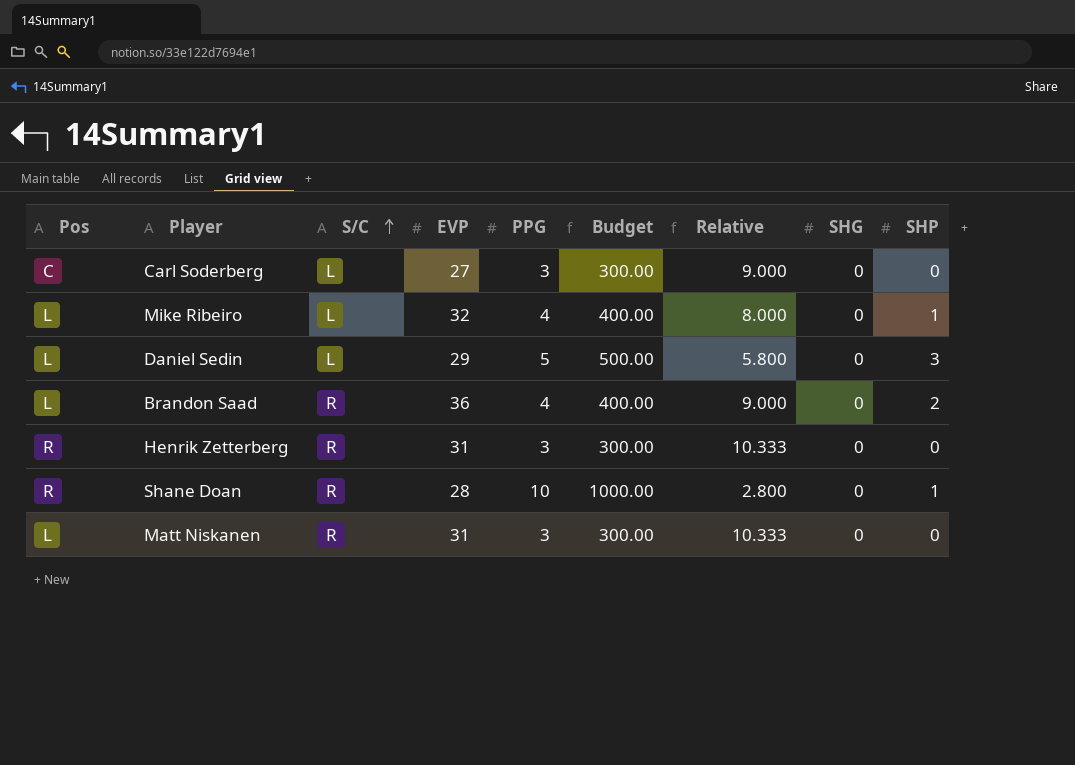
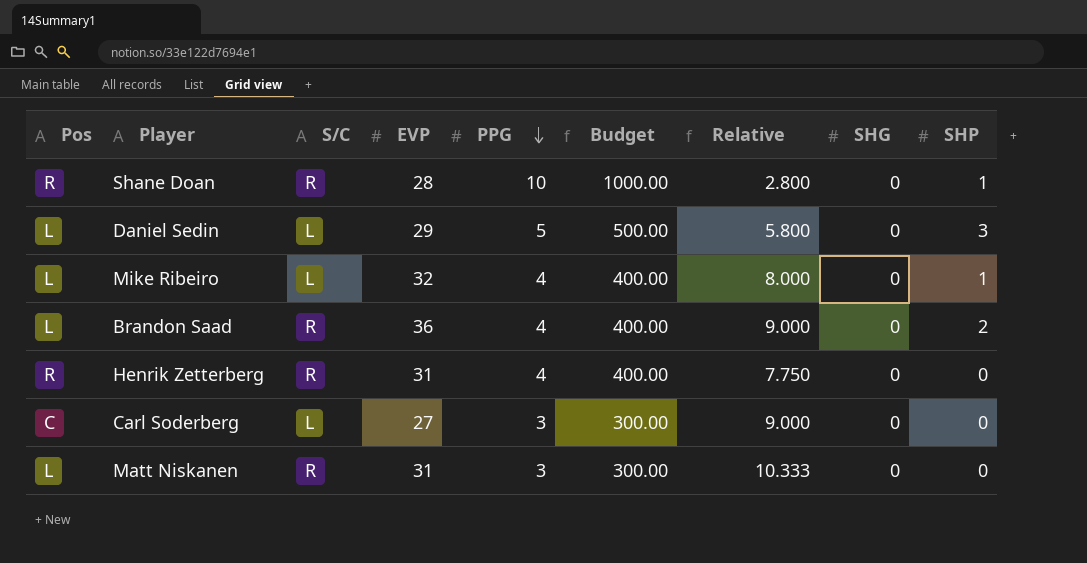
row order: S/C ascending -> PPG descending
Henrik Zetterberg | PPG: 3 -> 4
Henrik Zetterberg | Budget: 300.00 -> 400.00
Henrik Zetterberg | Relative: 10.333 -> 7.750

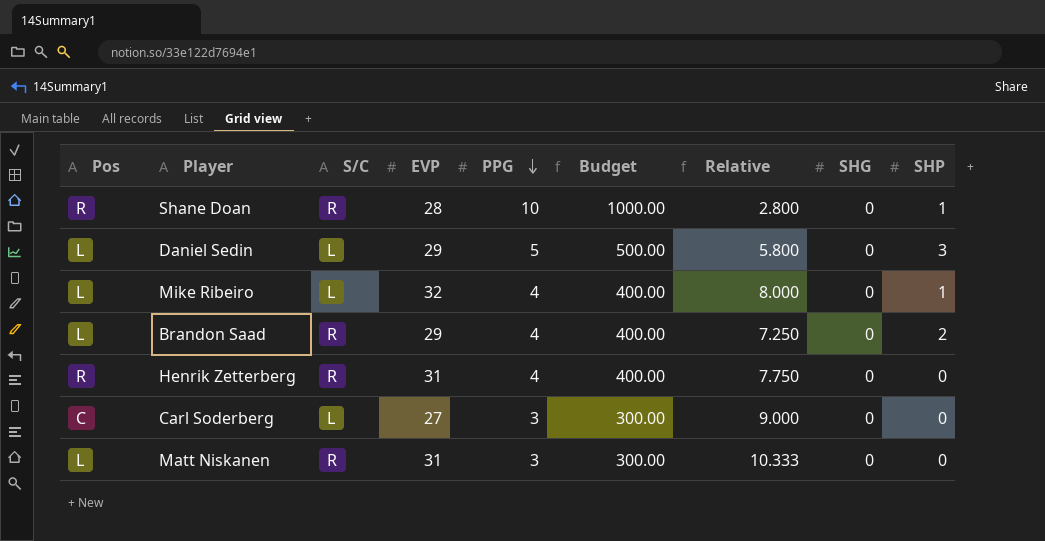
Brandon Saad | EVP: 36 -> 29
Brandon Saad | Relative: 9.000 -> 7.250

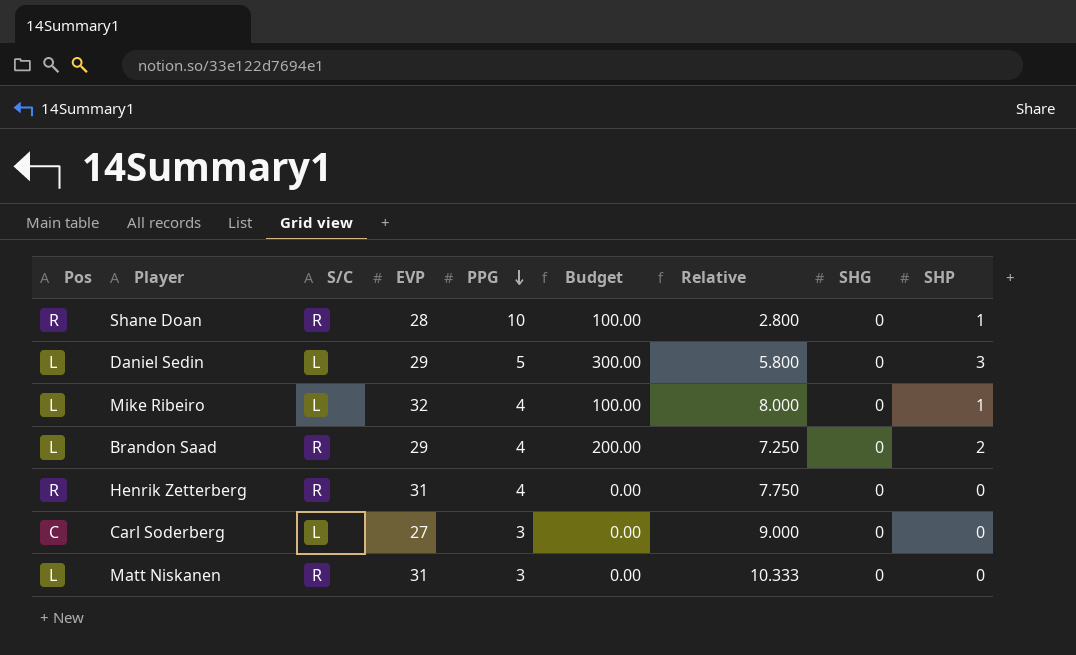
column Budget | formula: [PPG] * 100 -> [SHP] * 100

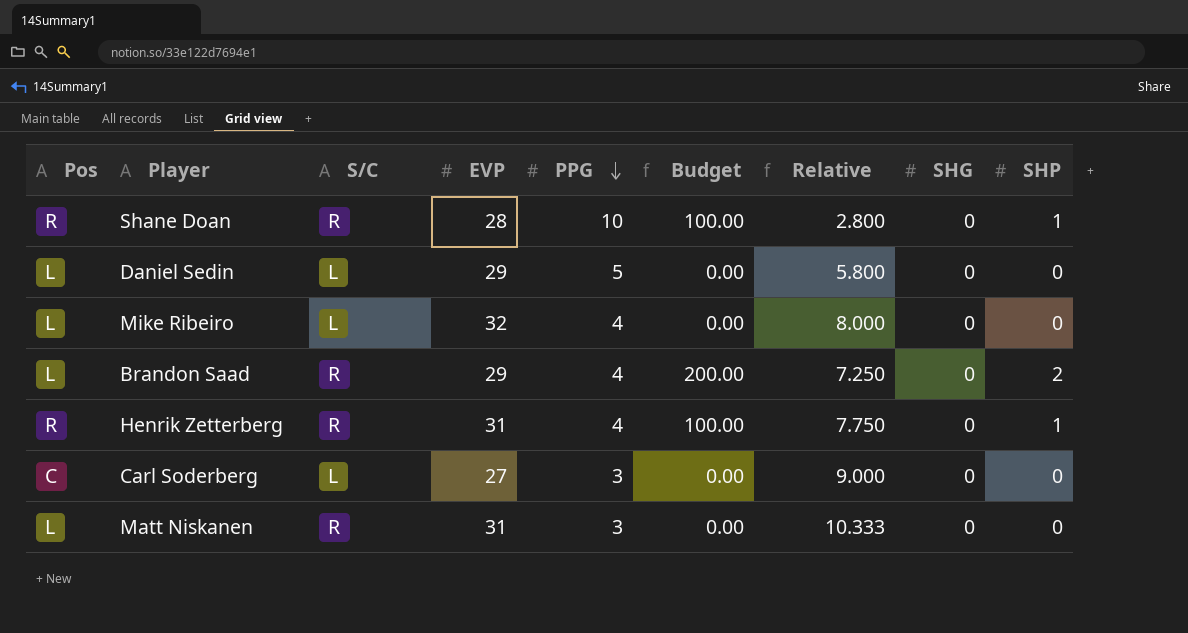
Daniel Sedin | Budget: 300.00 -> 0.00
Daniel Sedin | SHP: 3 -> 0
Mike Ribeiro | Budget: 100.00 -> 0.00
Mike Ribeiro | SHP: 1 -> 0
Henrik Zetterberg | Budget: 0.00 -> 100.00
Henrik Zetterberg | SHP: 0 -> 1

